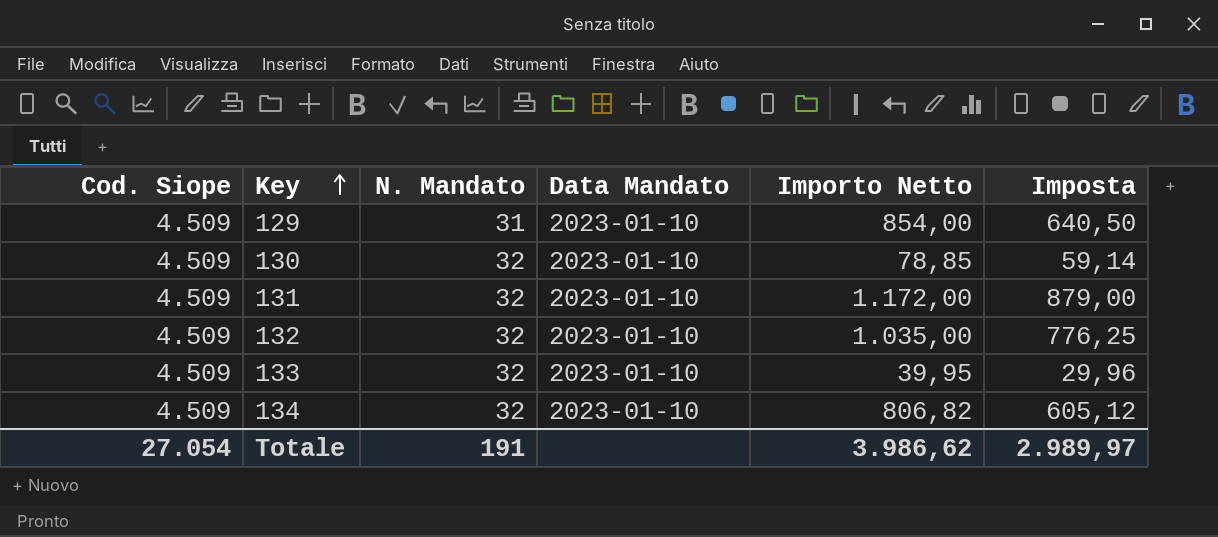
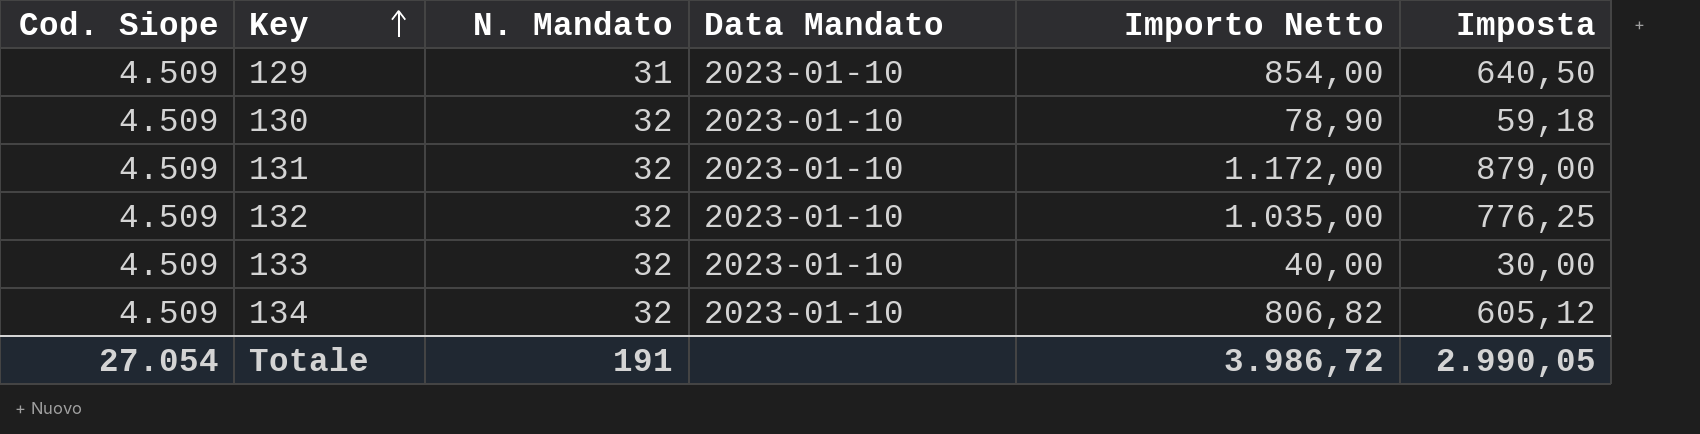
130 | Importo Netto: 78,85 -> 78,90
130 | Imposta: 59,14 -> 59,18
133 | Importo Netto: 39,95 -> 40,00
133 | Imposta: 29,96 -> 30,00
Totale | Importo Netto: 3.986,62 -> 3.986,72
Totale | Imposta: 2.989,97 -> 2.990,05

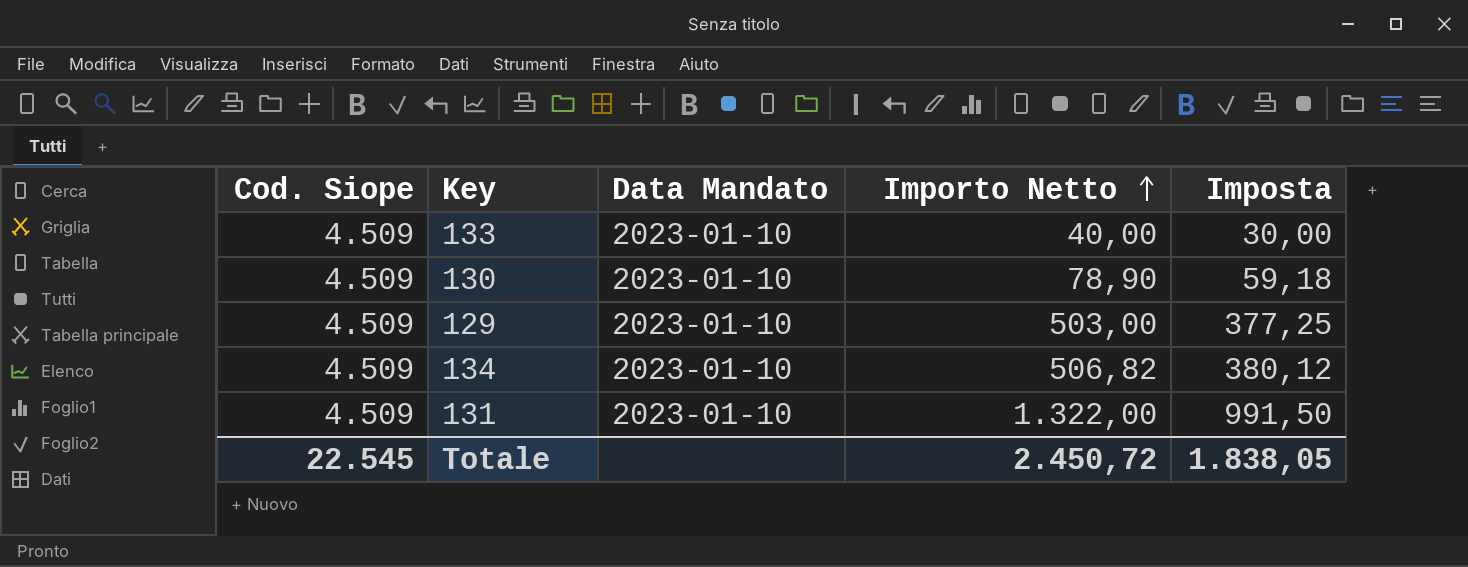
row order: Key ascending -> Importo Netto ascending
column N. Mandato | position: 3 -> none
row 132: 4.509 | 32 | 2023-01-10 | 1.035,00 | 776,25 -> none
129 | Importo Netto: 854,00 -> 503,00
129 | Imposta: 640,50 -> 377,25
134 | Importo Netto: 806,82 -> 506,82
134 | Imposta: 605,12 -> 380,12
131 | Importo Netto: 1.172,00 -> 1.322,00
131 | Imposta: 879,00 -> 991,50
Totale | Cod. Siope: 27.054 -> 22.545
Totale | Importo Netto: 3.986,72 -> 2.450,72
Totale | Imposta: 2.990,05 -> 1.838,05

